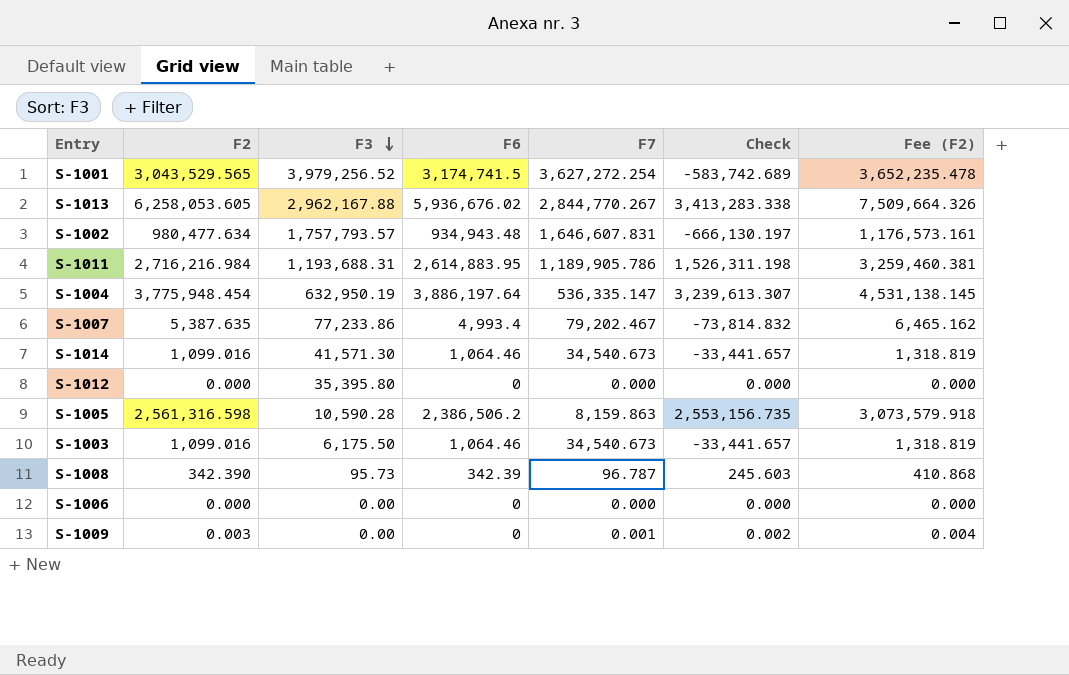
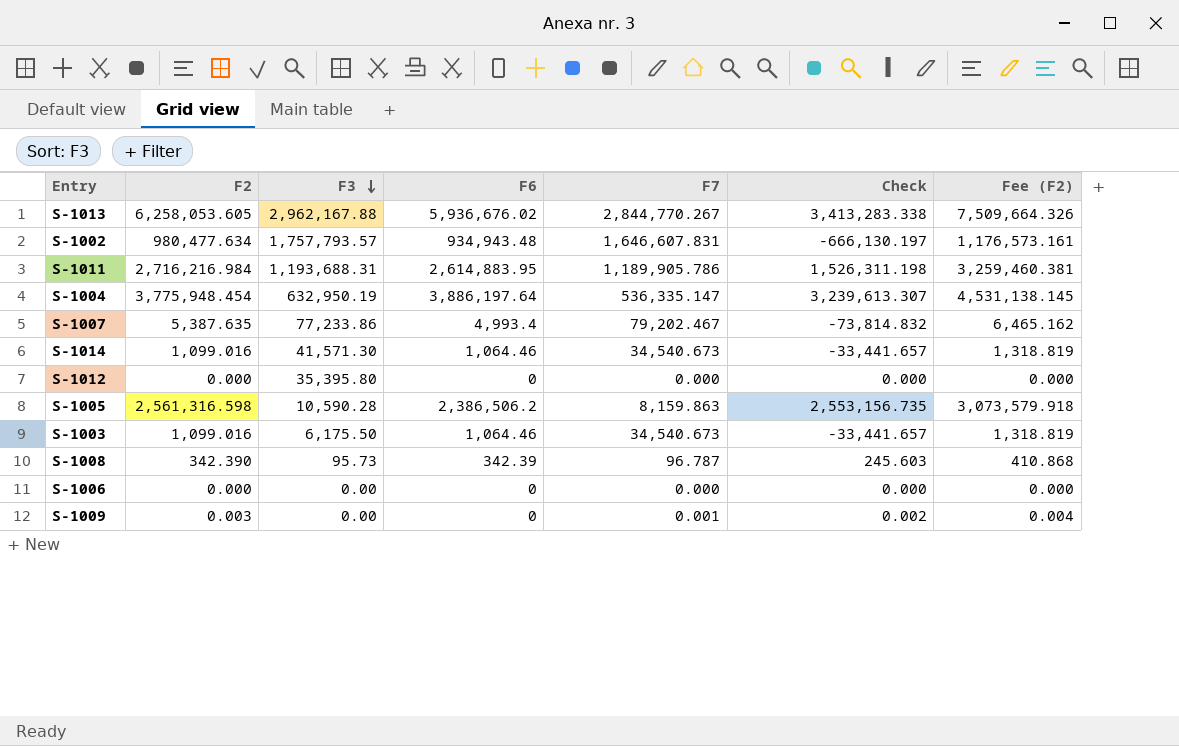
row S-1001: 3,043,529.565 | 3,979,256.52 | 3,174,741.5 | 3,627,272.254 | -583,742.689 | 3,652,235.478 -> none

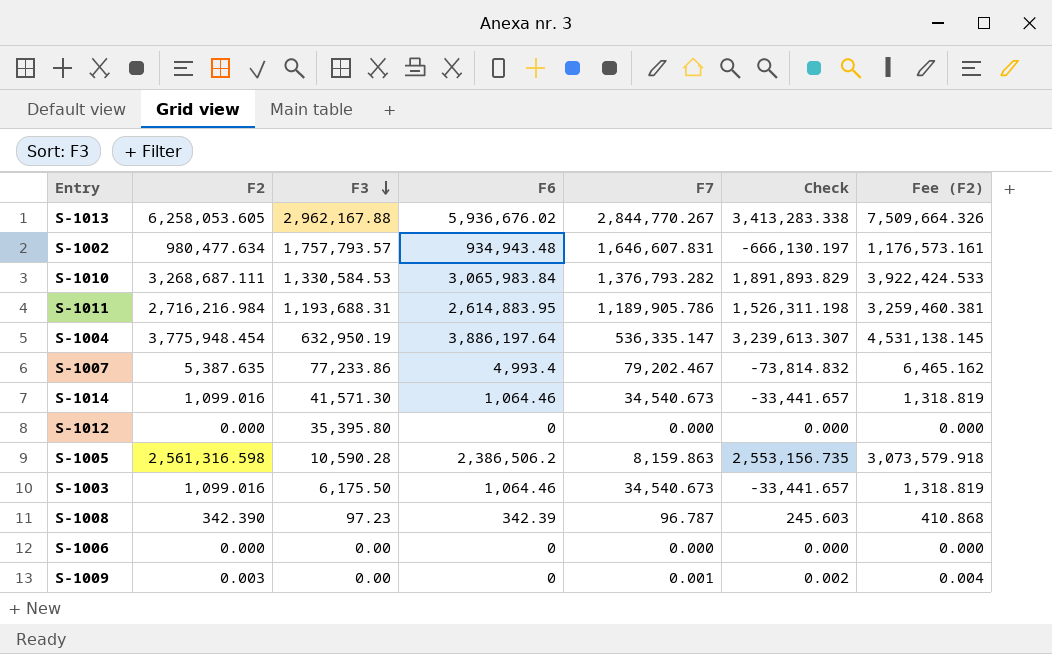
row S-1010: none -> 3,268,687.111 | 1,330,584.53 | 3,065,983.84 | 1,376,793.282 | 1,891,893.829 | 3,922,424.533
S-1008 | F3: 95.73 -> 97.23

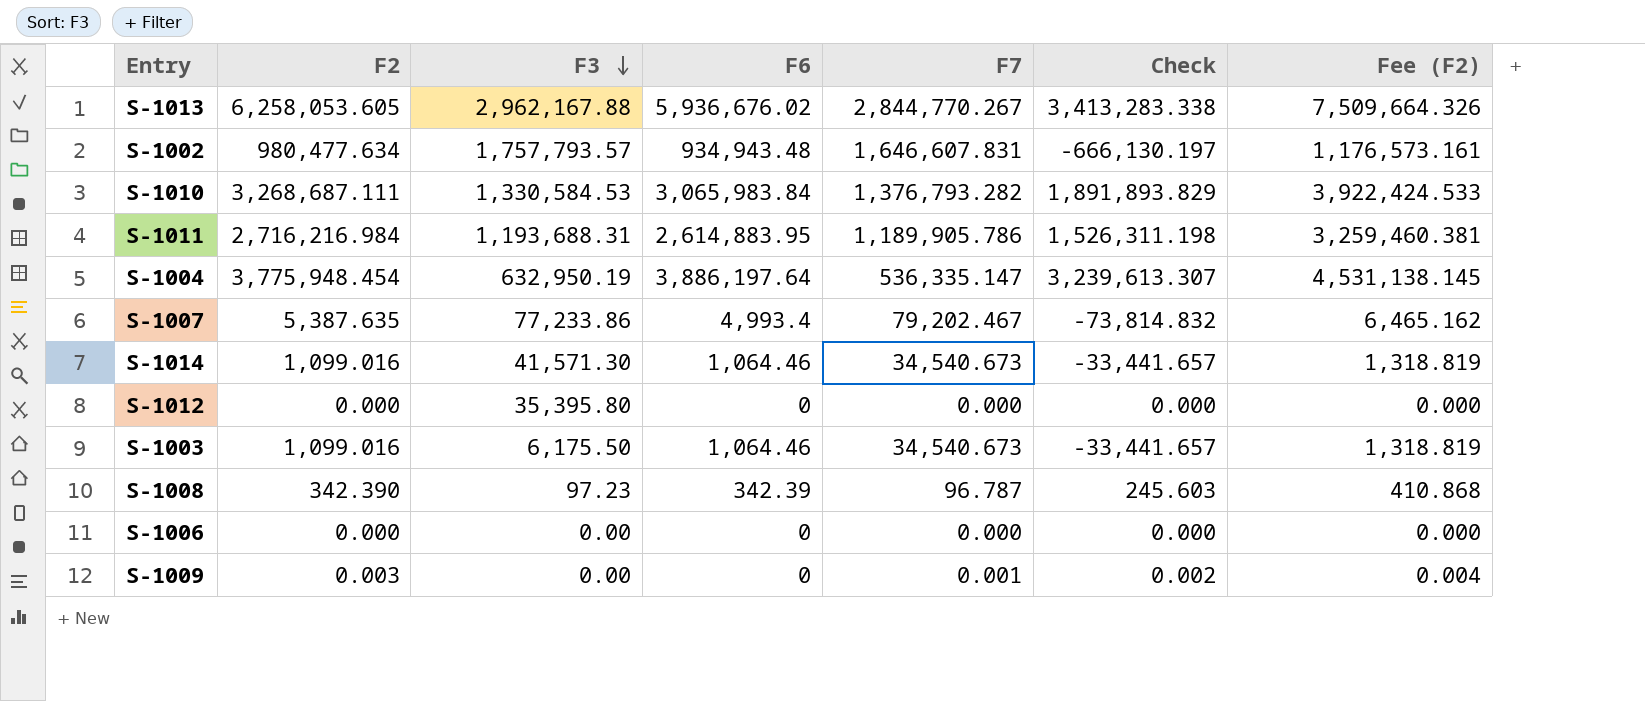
row S-1005: 2,561,316.598 | 10,590.28 | 2,386,506.2 | 8,159.863 | 2,553,156.735 | 3,073,579.918 -> none

